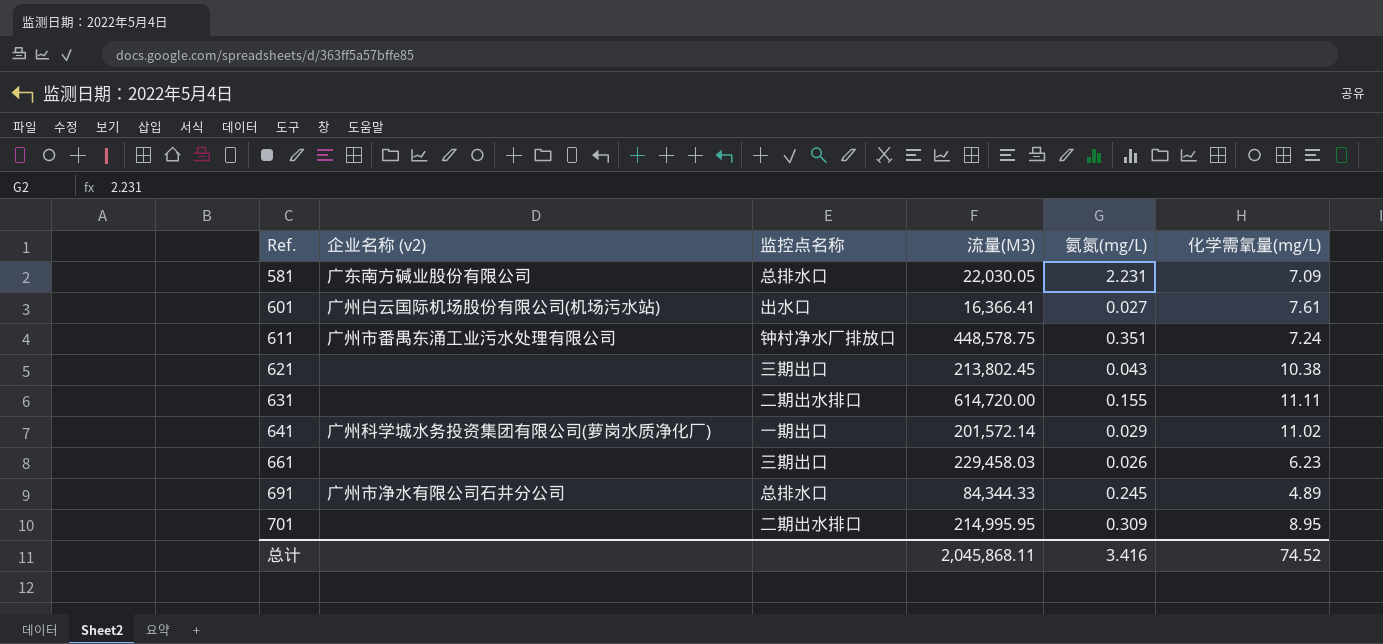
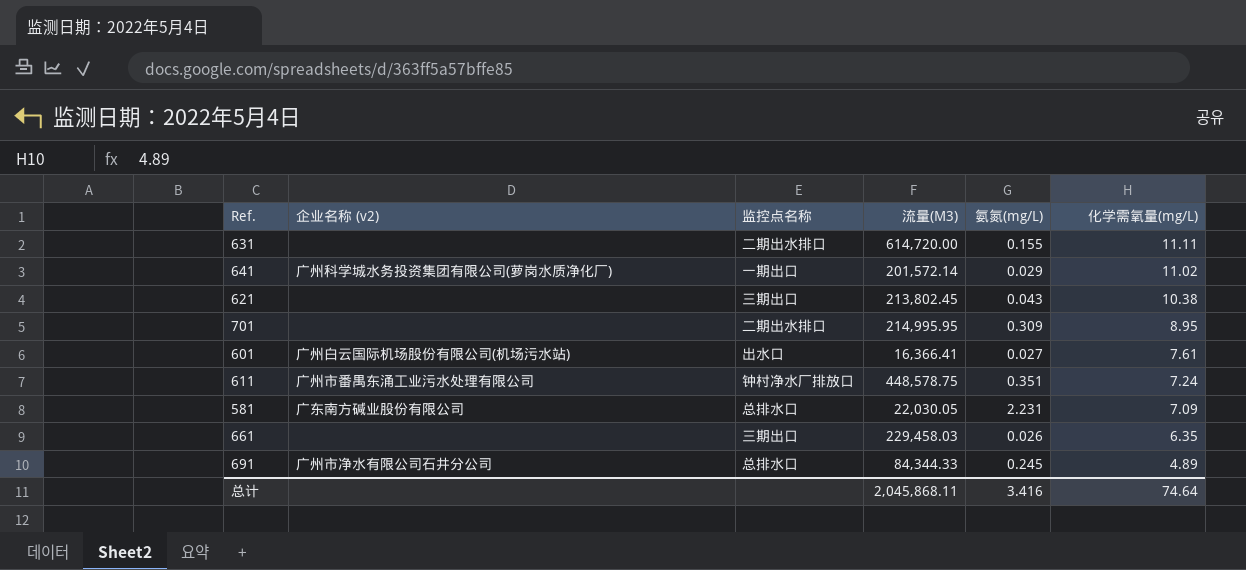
row order: Ref. ascending -> 化学需氧量(mg/L) descending
661 | 化学需氧量(mg/L): 6.23 -> 6.35
总计 | 化学需氧量(mg/L): 74.52 -> 74.64

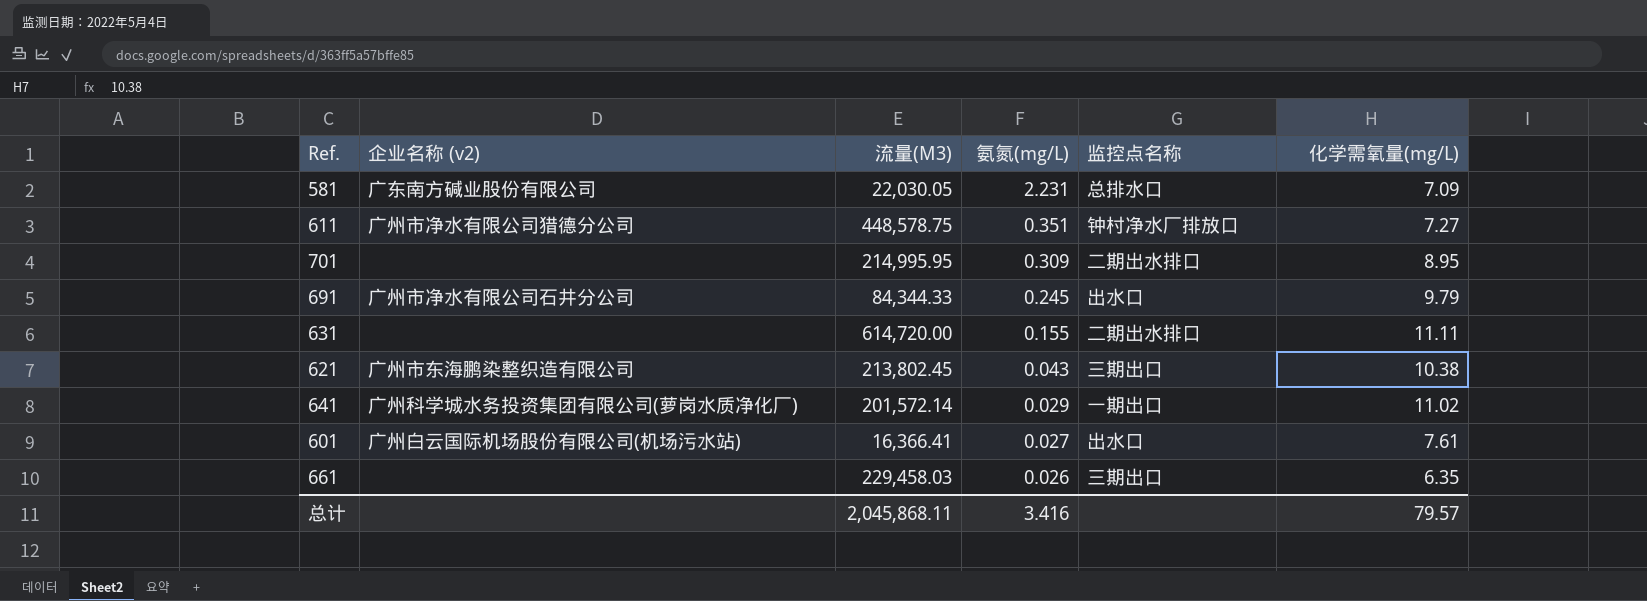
row order: 化学需氧量(mg/L) descending -> 氨氮(mg/L) descending
column 监控点名称 | position: 3 -> 5
611 | 企业名称 (v2): 广州市番禺东涌工业污水处理有限公司 -> 广州市净水有限公司猎德分公司
611 | 化学需氧量(mg/L): 7.24 -> 7.27
691 | 监控点名称: 总排水口 -> 出水口
691 | 化学需氧量(mg/L): 4.89 -> 9.79
621 | 企业名称 (v2): none -> 广州市东海鹏染整织造有限公司
总计 | 化学需氧量(mg/L): 74.64 -> 79.57

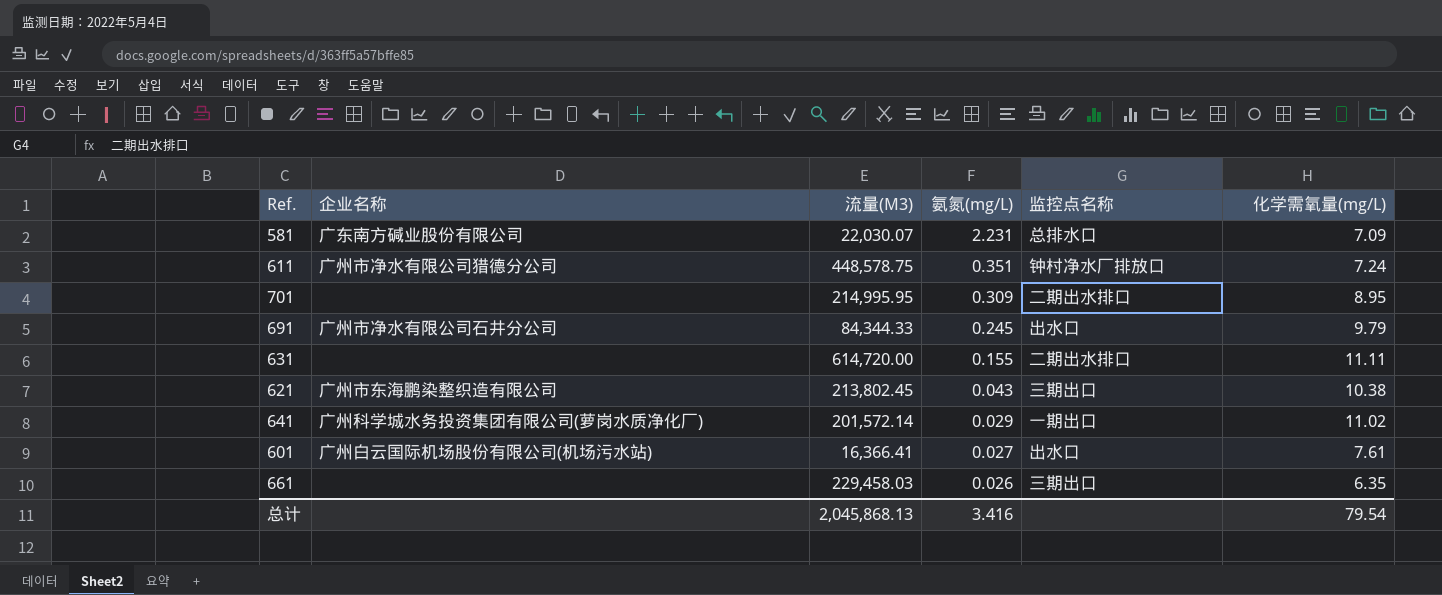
column name: 企业名称 (v2) -> 企业名称
581 | 流量(M3): 22,030.05 -> 22,030.07
611 | 化学需氧量(mg/L): 7.27 -> 7.24
总计 | 流量(M3): 2,045,868.11 -> 2,045,868.13
总计 | 化学需氧量(mg/L): 79.57 -> 79.54

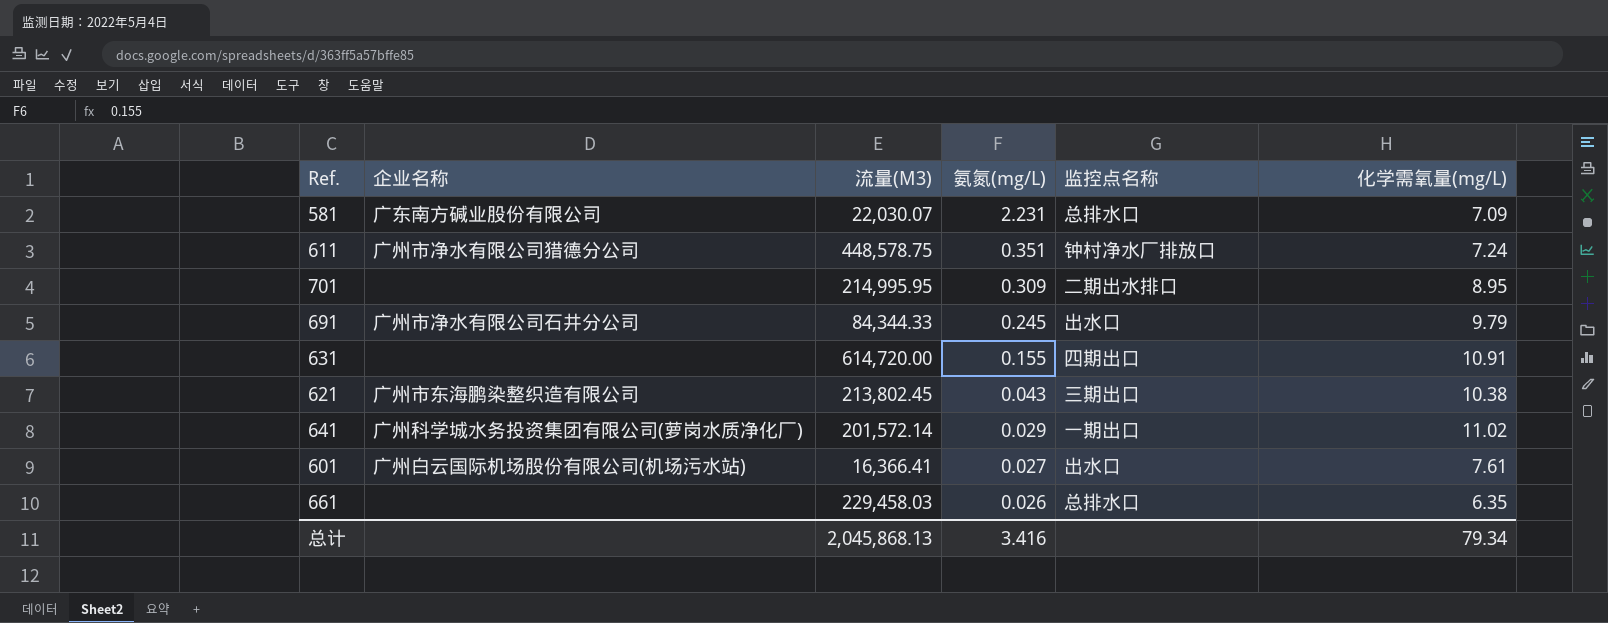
631 | 监控点名称: 二期出水排口 -> 四期出口
631 | 化学需氧量(mg/L): 11.11 -> 10.91
661 | 监控点名称: 三期出口 -> 总排水口
总计 | 化学需氧量(mg/L): 79.54 -> 79.34

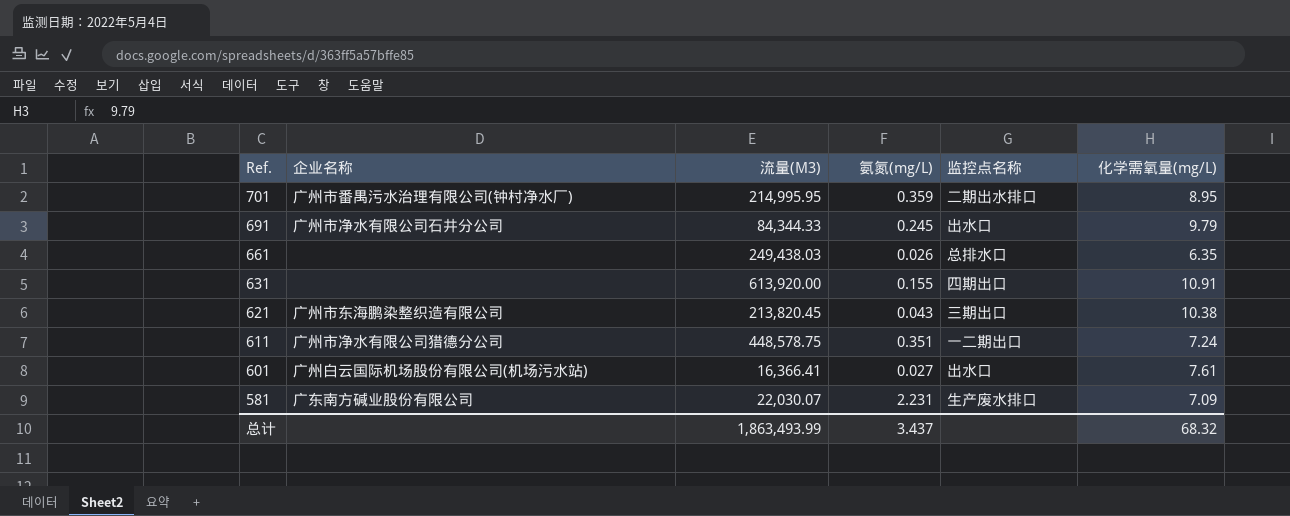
row order: 氨氮(mg/L) descending -> Ref. descending
row 641: 广州科学城水务投资集团有限公司(萝岗水质净化厂) | 201,572.14 | 0.029 | 一期出口 | 11.02 -> none
701 | 企业名称: none -> 广州市番禺污水治理有限公司(钟村净水厂)
701 | 氨氮(mg/L): 0.309 -> 0.359
661 | 流量(M3): 229,458.03 -> 249,438.03
631 | 流量(M3): 614,720.00 -> 613,920.00
621 | 流量(M3): 213,802.45 -> 213,820.45
611 | 监控点名称: 钟村净水厂排放口 -> 一二期出口
581 | 监控点名称: 总排水口 -> 生产废水排口
总计 | 流量(M3): 2,045,868.13 -> 1,863,493.99
总计 | 氨氮(mg/L): 3.416 -> 3.437
总计 | 化学需氧量(mg/L): 79.34 -> 68.32

